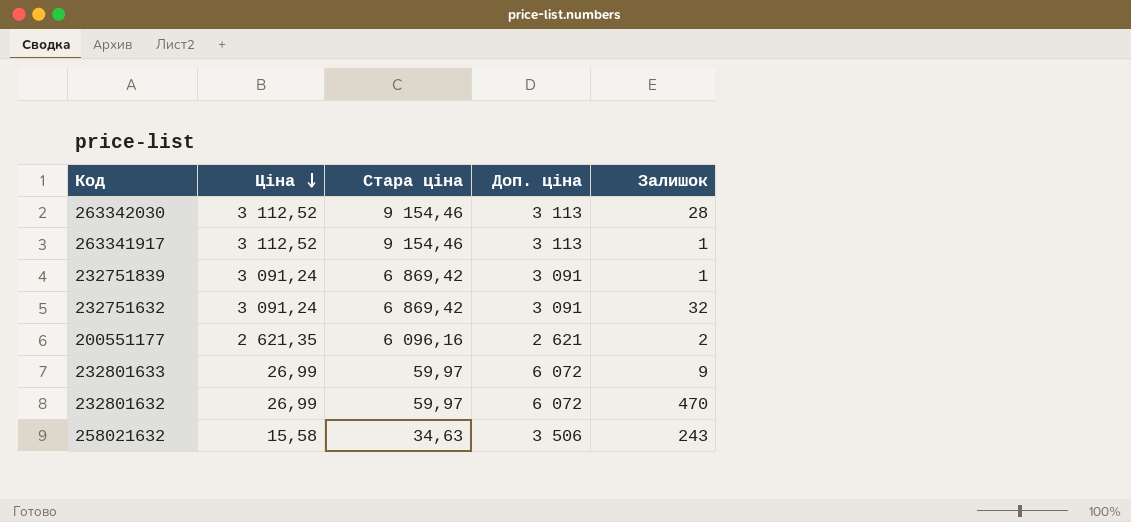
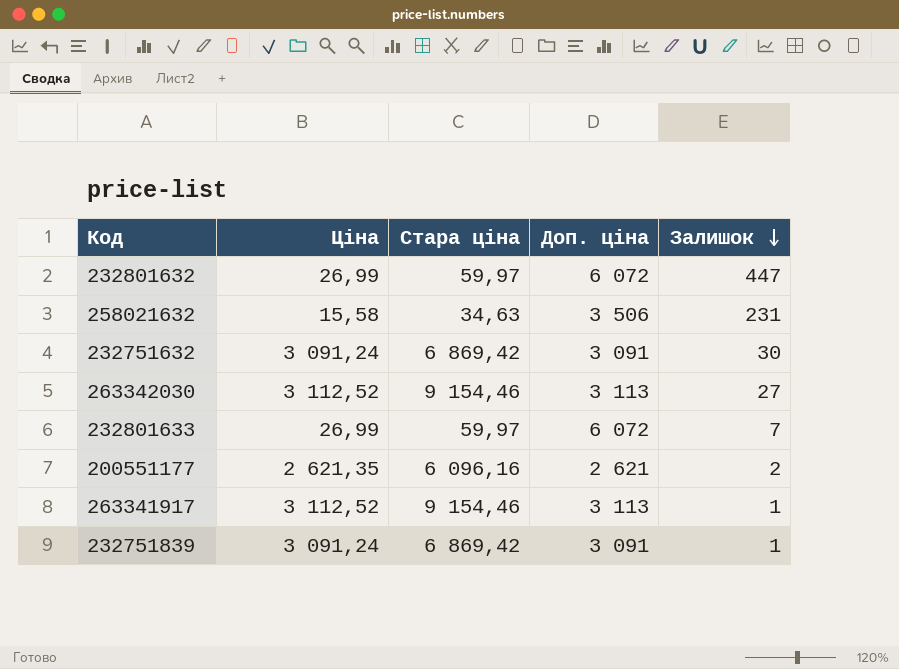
row order: Ціна descending -> Залишок descending
232801632 | Залишок: 470 -> 447
258021632 | Залишок: 243 -> 231
232751632 | Залишок: 32 -> 30
263342030 | Залишок: 28 -> 27
232801633 | Залишок: 9 -> 7

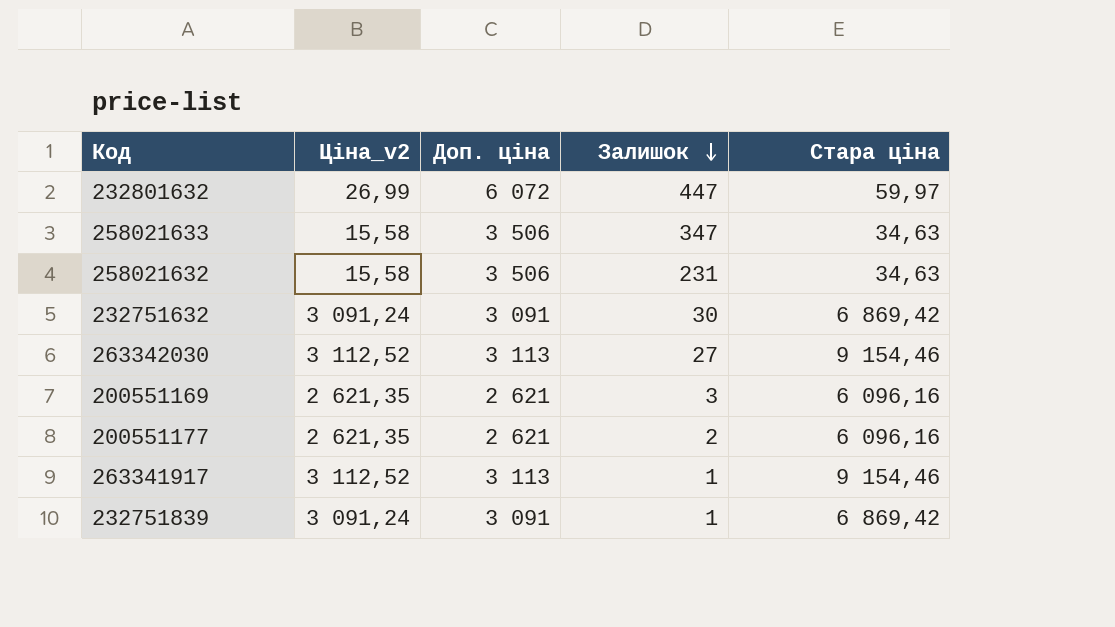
column name: Ціна -> Ціна_v2
column Стара ціна | position: 3 -> 5
row 232801633: 26,99 | 59,97 | 6 072 | 7 -> none
row 258021633: none -> 15,58 | 3 506 | 347 | 34,63
row 200551169: none -> 2 621,35 | 2 621 | 3 | 6 096,16

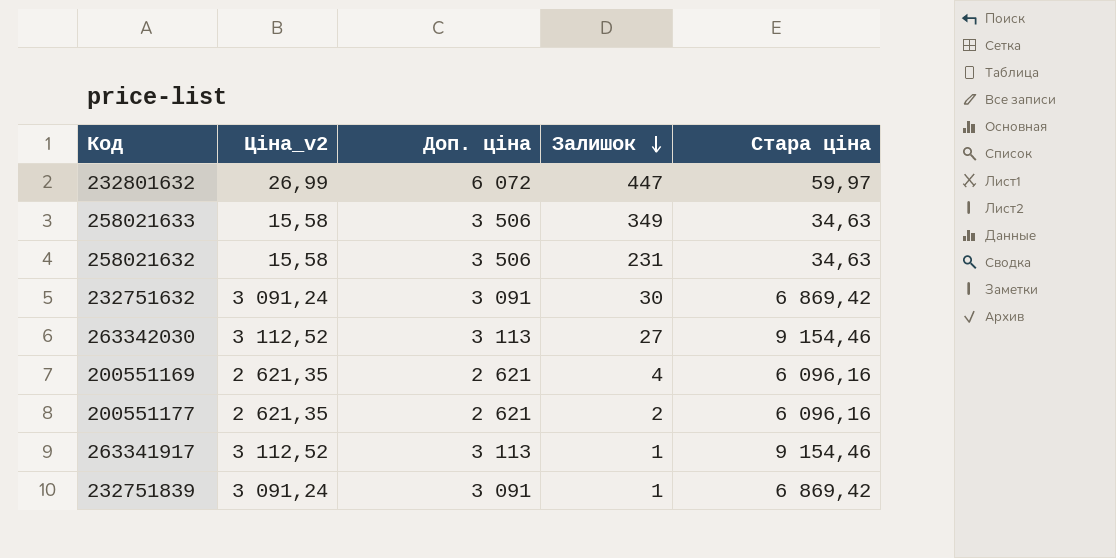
258021633 | Залишок: 347 -> 349
200551169 | Залишок: 3 -> 4

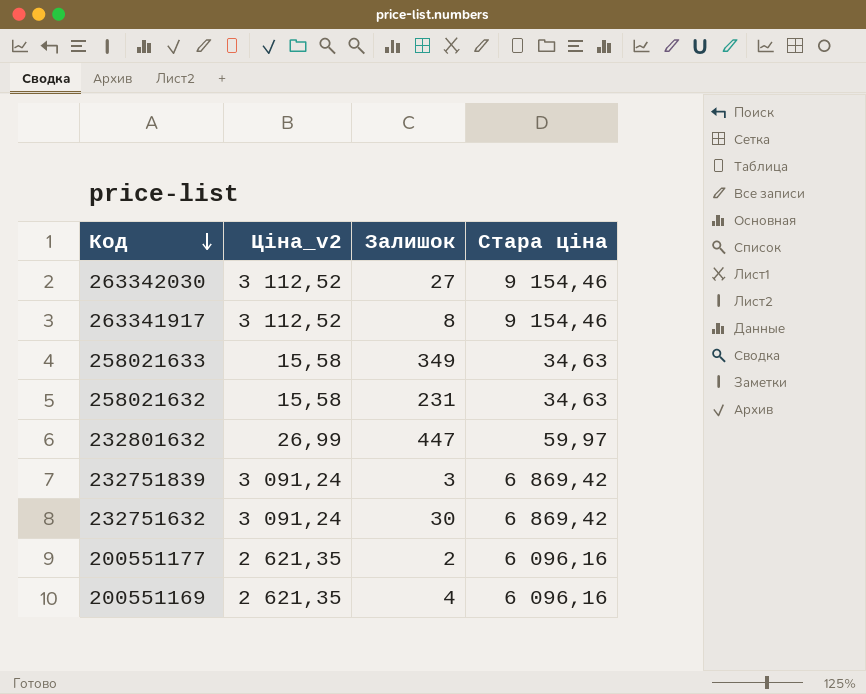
row order: Залишок descending -> Код descending
column Доп. ціна | position: 3 -> none
263341917 | Залишок: 1 -> 8
232751839 | Залишок: 1 -> 3

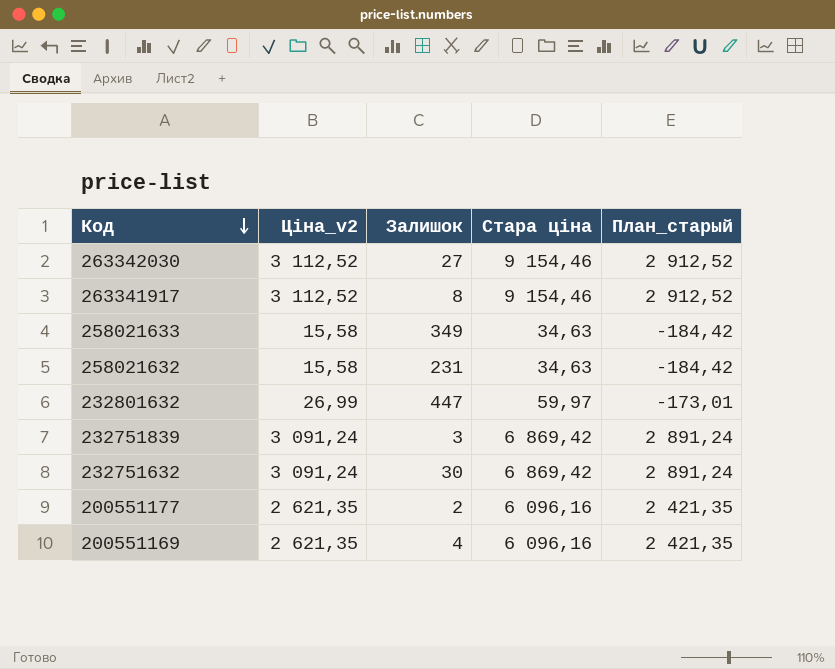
column План_старый | formula: none -> [Ціна_v2] - 200

